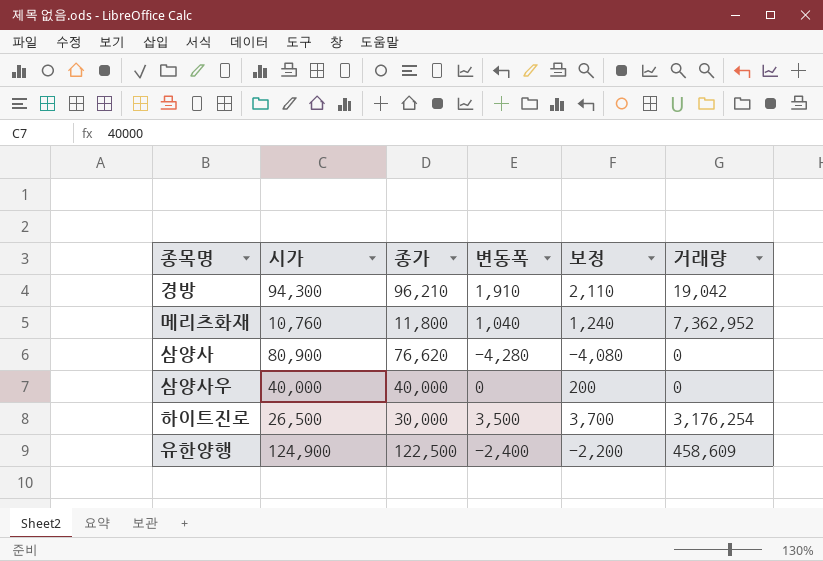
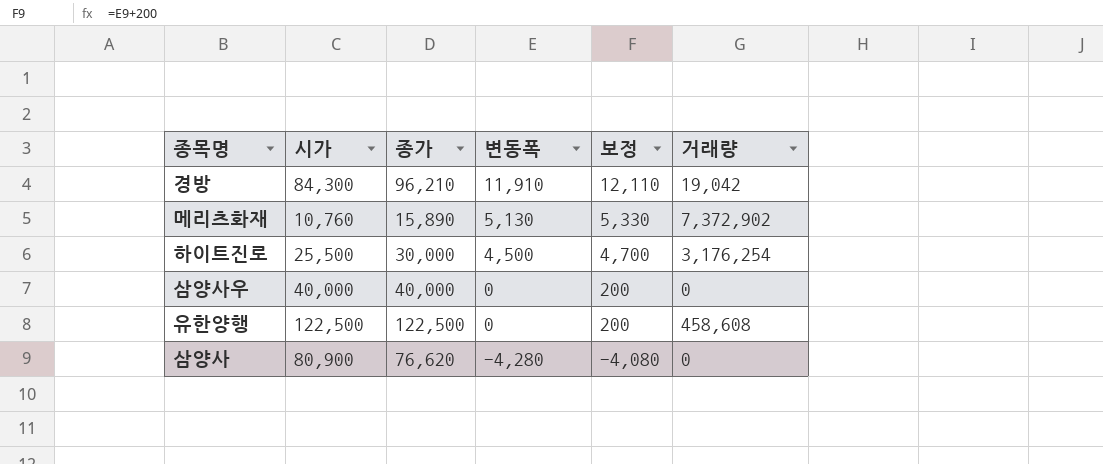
row order: none -> 변동폭 descending
경방 | 시가: 94,300 -> 84,300
경방 | 변동폭: 1,910 -> 11,910
경방 | 보정: 2,110 -> 12,110
메리츠화재 | 종가: 11,800 -> 15,890
메리츠화재 | 변동폭: 1,040 -> 5,130
메리츠화재 | 보정: 1,240 -> 5,330
메리츠화재 | 거래량: 7,362,952 -> 7,372,902
하이트진로 | 시가: 26,500 -> 25,500
하이트진로 | 변동폭: 3,500 -> 4,500
하이트진로 | 보정: 3,700 -> 4,700
유한양행 | 시가: 124,900 -> 122,500
유한양행 | 변동폭: -2,400 -> 0
유한양행 | 보정: -2,200 -> 200
유한양행 | 거래량: 458,609 -> 458,608

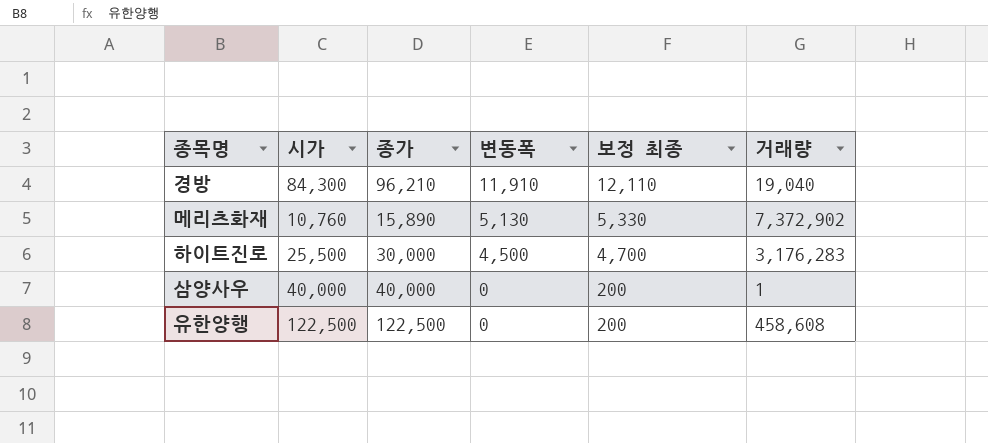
column name: 보정 -> 보정 최종
row 삼양사: 80,900 | 76,620 | -4,280 | -4,080 | 0 -> none
경방 | 거래량: 19,042 -> 19,040
하이트진로 | 거래량: 3,176,254 -> 3,176,283
삼양사우 | 거래량: 0 -> 1

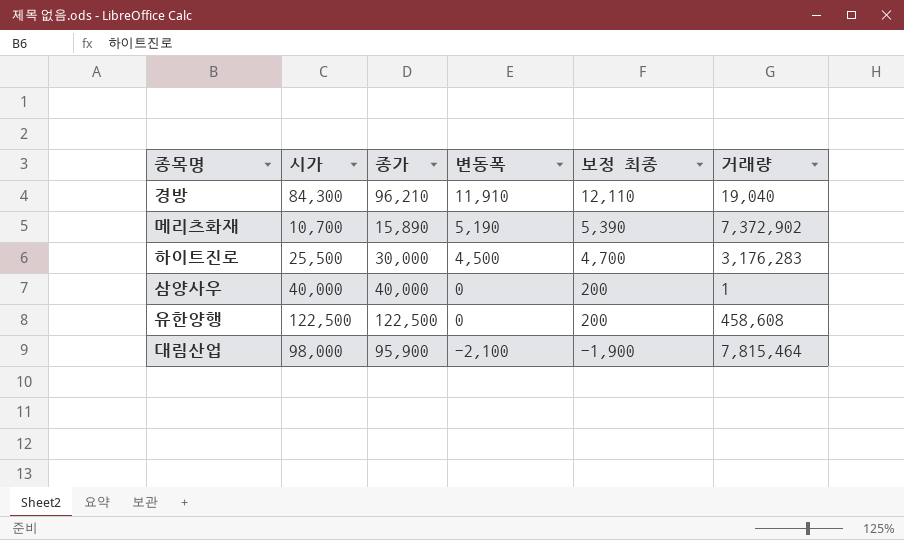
메리츠화재 | 시가: 10,760 -> 10,700
메리츠화재 | 변동폭: 5,130 -> 5,190
메리츠화재 | 보정 최종: 5,330 -> 5,390
row 대림산업: none -> 98,000 | 95,900 | -2,100 | -1,900 | 7,815,464

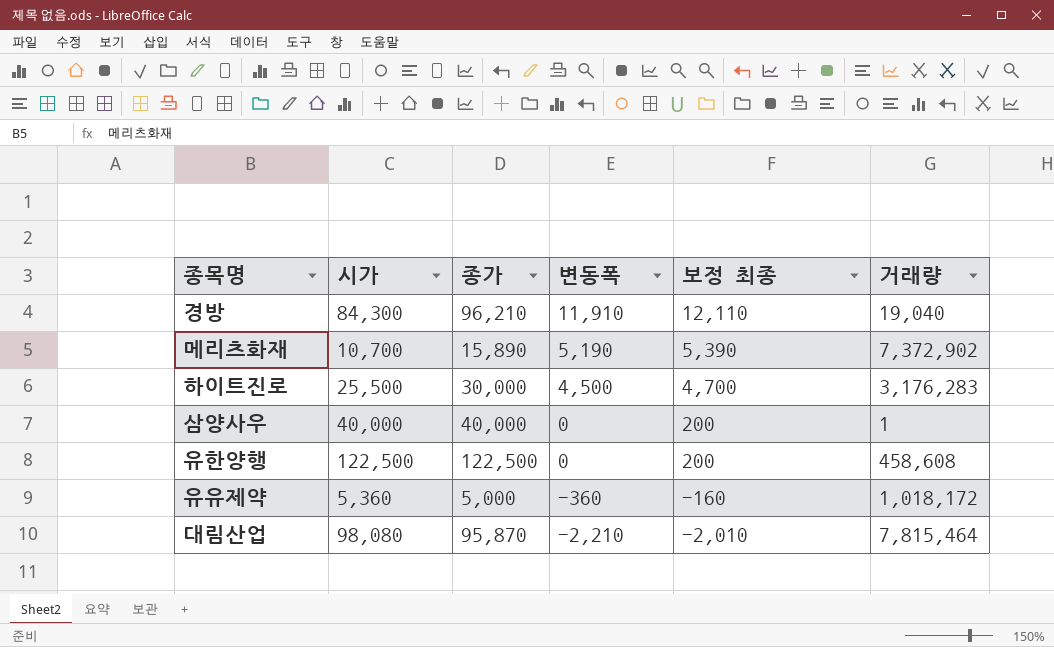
row 유유제약: none -> 5,360 | 5,000 | -360 | -160 | 1,018,172
대림산업 | 시가: 98,000 -> 98,080
대림산업 | 종가: 95,900 -> 95,870
대림산업 | 변동폭: -2,100 -> -2,210
대림산업 | 보정 최종: -1,900 -> -2,010

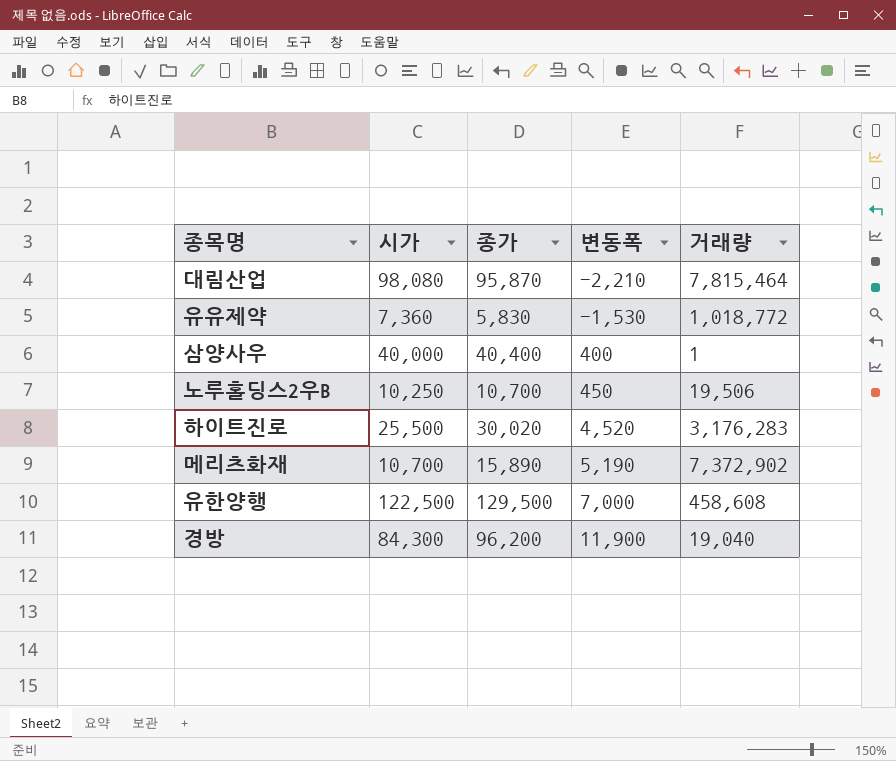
row order: 변동폭 descending -> 변동폭 ascending
column 보정 최종 | formula: [변동폭] + 200 -> none
유유제약 | 시가: 5,360 -> 7,360
유유제약 | 종가: 5,000 -> 5,830
유유제약 | 변동폭: -360 -> -1,530
유유제약 | 거래량: 1,018,172 -> 1,018,772
삼양사우 | 종가: 40,000 -> 40,400
삼양사우 | 변동폭: 0 -> 400
row 노루홀딩스2우B: none -> 10,250 | 10,700 | 450 | 19,506
하이트진로 | 종가: 30,000 -> 30,020
하이트진로 | 변동폭: 4,500 -> 4,520
유한양행 | 종가: 122,500 -> 129,500
유한양행 | 변동폭: 0 -> 7,000
경방 | 종가: 96,210 -> 96,200
경방 | 변동폭: 11,910 -> 11,900

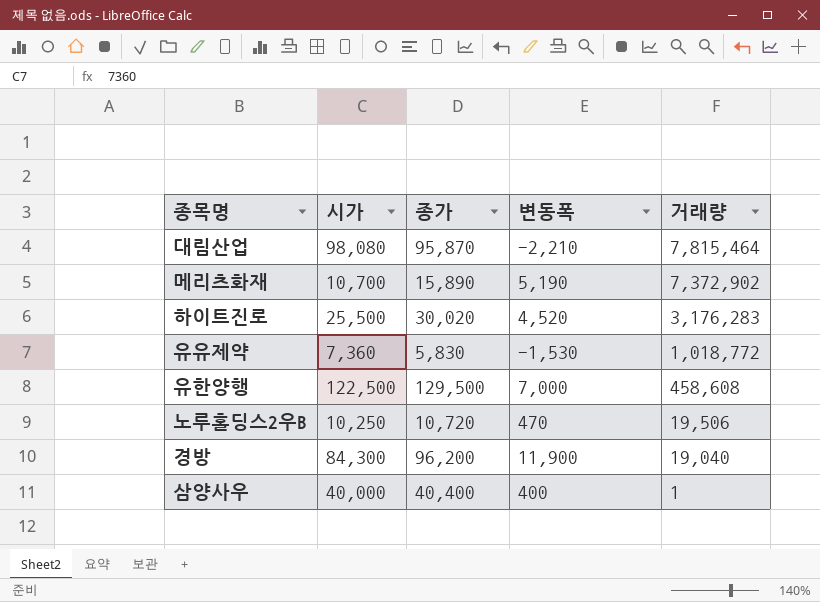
row order: 변동폭 ascending -> 거래량 descending
노루홀딩스2우B | 종가: 10,700 -> 10,720
노루홀딩스2우B | 변동폭: 450 -> 470

